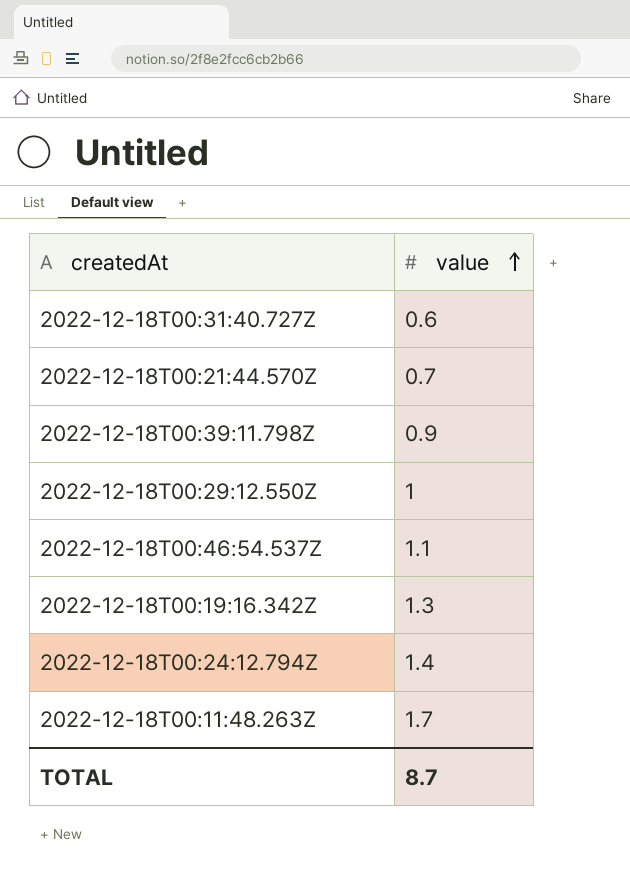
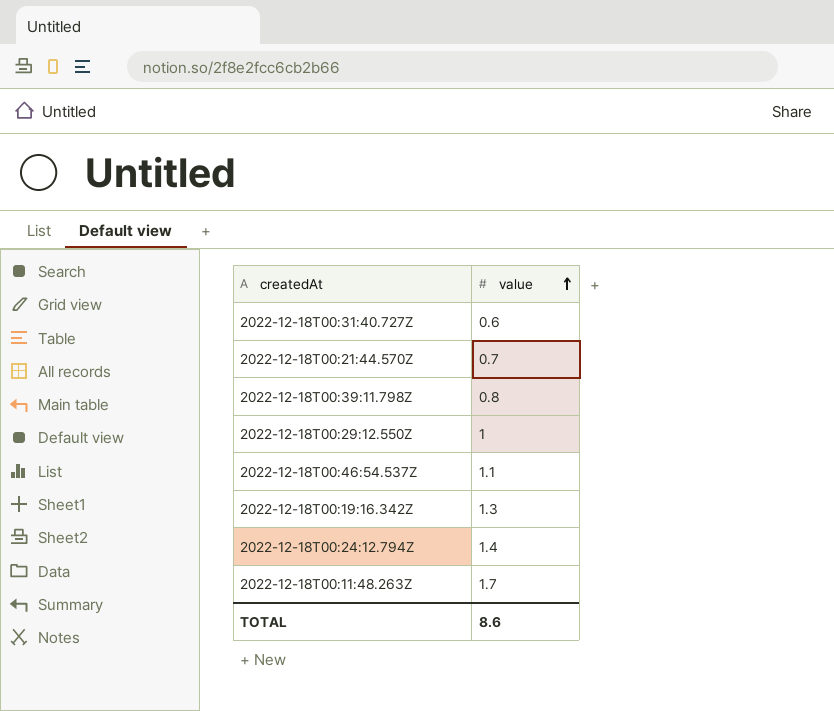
2022-12-18T00:39:11.798Z | value: 0.9 -> 0.8
TOTAL | value: 8.7 -> 8.6

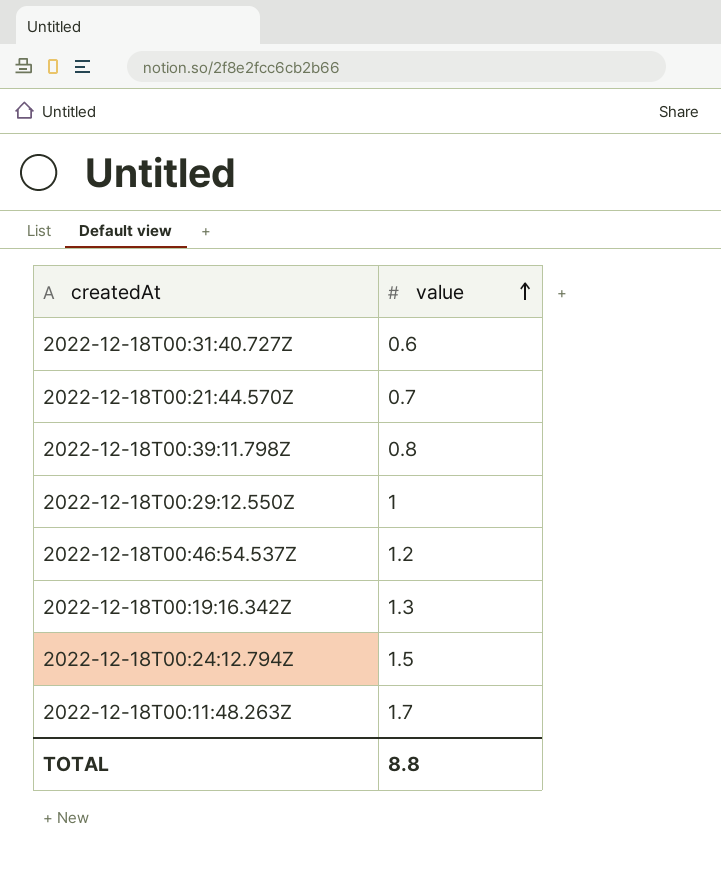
2022-12-18T00:46:54.537Z | value: 1.1 -> 1.2
2022-12-18T00:24:12.794Z | value: 1.4 -> 1.5
TOTAL | value: 8.6 -> 8.8

